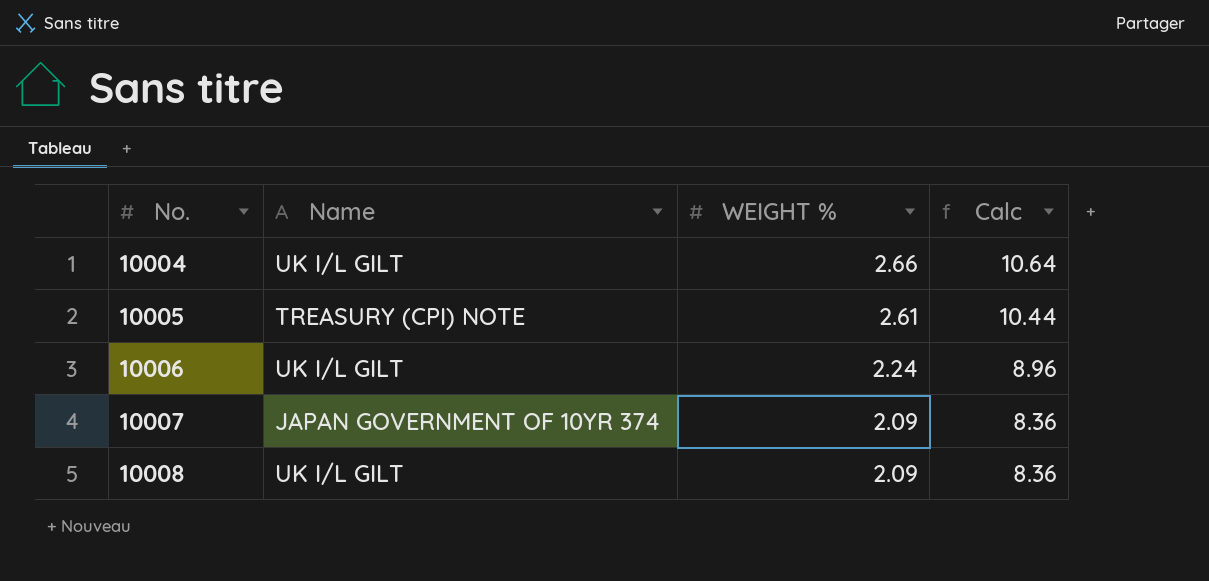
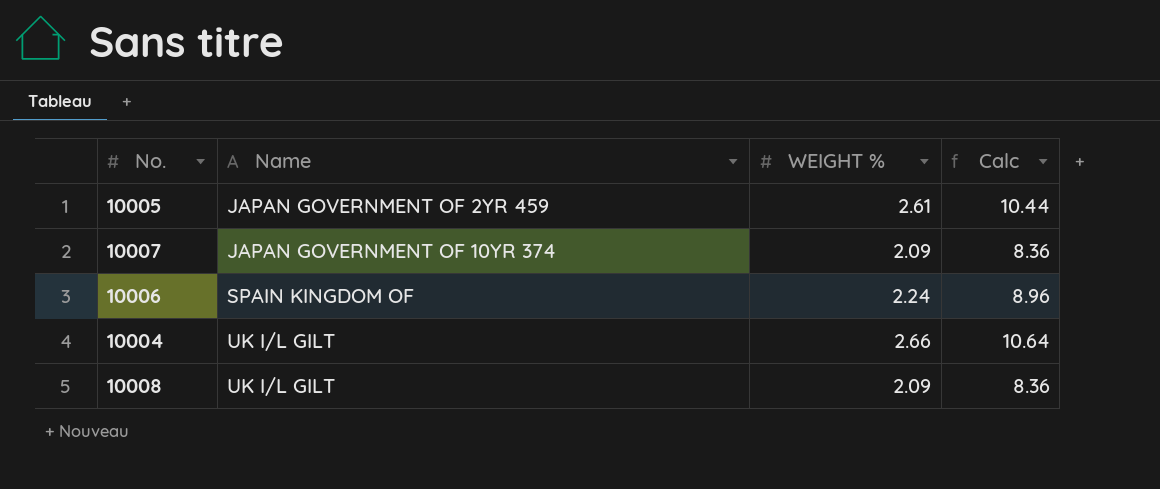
row order: No. ascending -> Name ascending
10005 | Name: TREASURY (CPI) NOTE -> JAPAN GOVERNMENT OF 2YR 459
10006 | Name: UK I/L GILT -> SPAIN KINGDOM OF

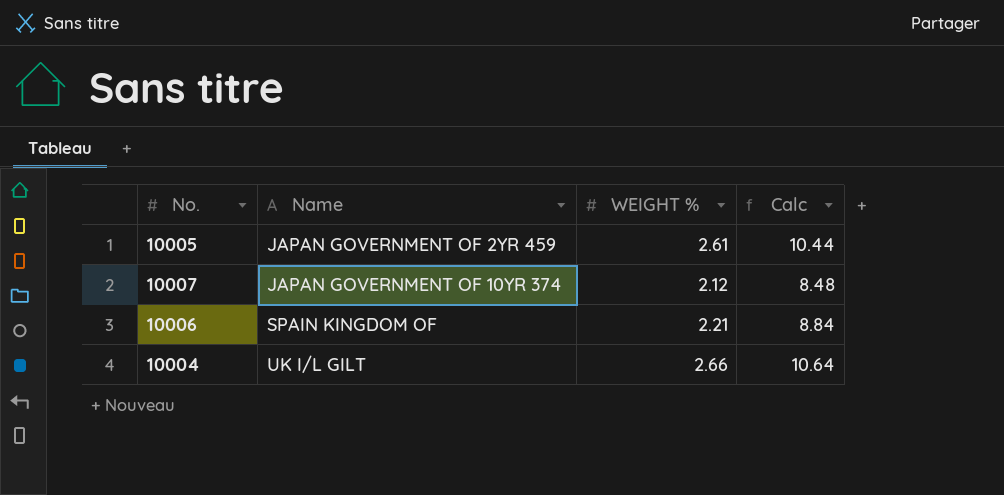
row 10008: UK I/L GILT | 2.09 | 8.36 -> none
10007 | WEIGHT %: 2.09 -> 2.12
10007 | Calc: 8.36 -> 8.48
10006 | WEIGHT %: 2.24 -> 2.21
10006 | Calc: 8.96 -> 8.84

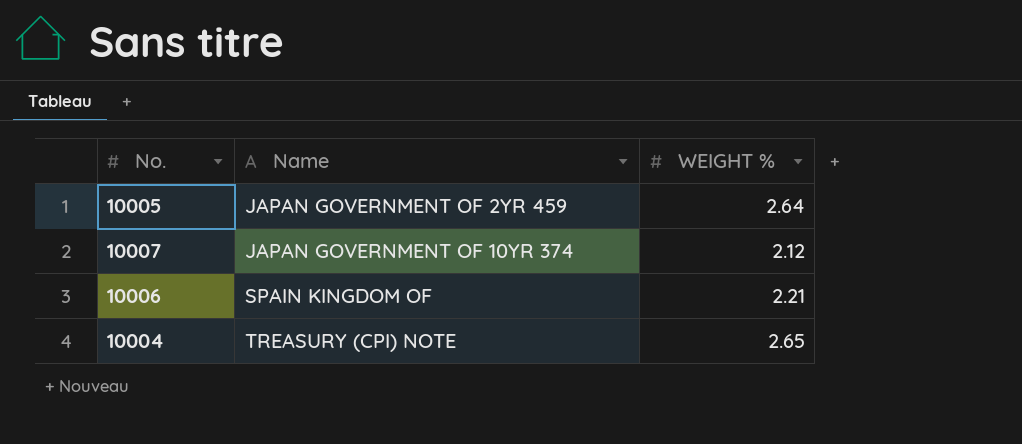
column Calc | formula: [WEIGHT %] * 4 -> none
10005 | WEIGHT %: 2.61 -> 2.64
10004 | Name: UK I/L GILT -> TREASURY (CPI) NOTE
10004 | WEIGHT %: 2.66 -> 2.65

